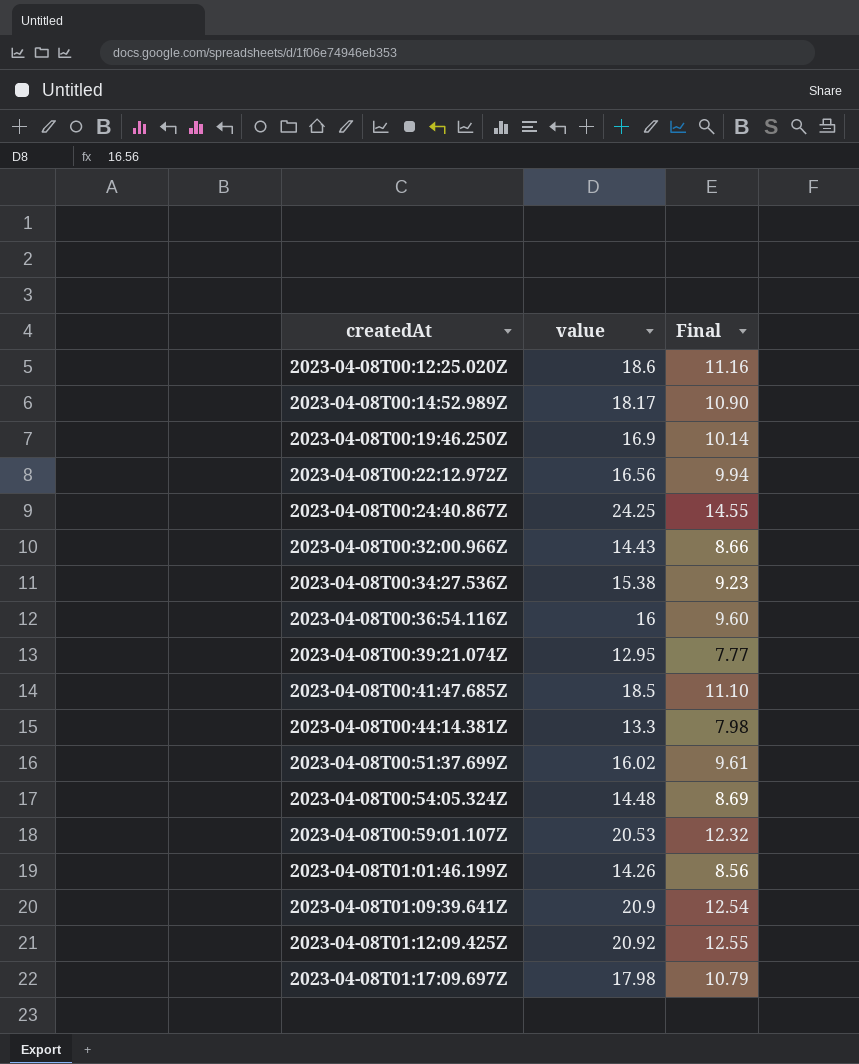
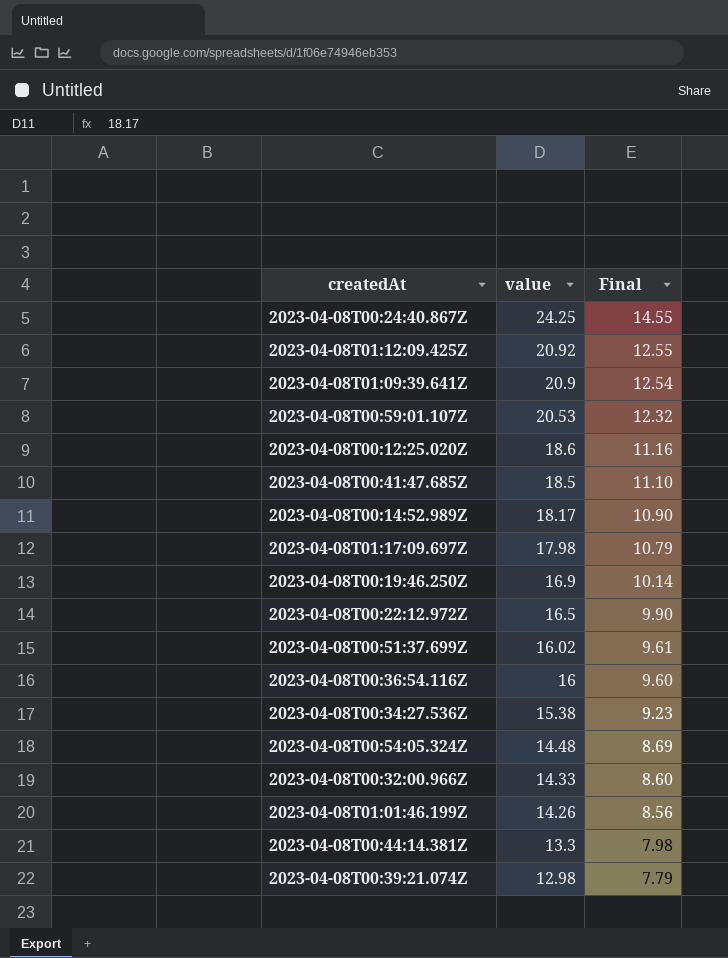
row order: createdAt ascending -> value descending
2023-04-08T00:22:12.972Z | value: 16.56 -> 16.5
2023-04-08T00:22:12.972Z | Final: 9.94 -> 9.90
2023-04-08T00:32:00.966Z | value: 14.43 -> 14.33
2023-04-08T00:32:00.966Z | Final: 8.66 -> 8.60
2023-04-08T00:39:21.074Z | value: 12.95 -> 12.98
2023-04-08T00:39:21.074Z | Final: 7.77 -> 7.79

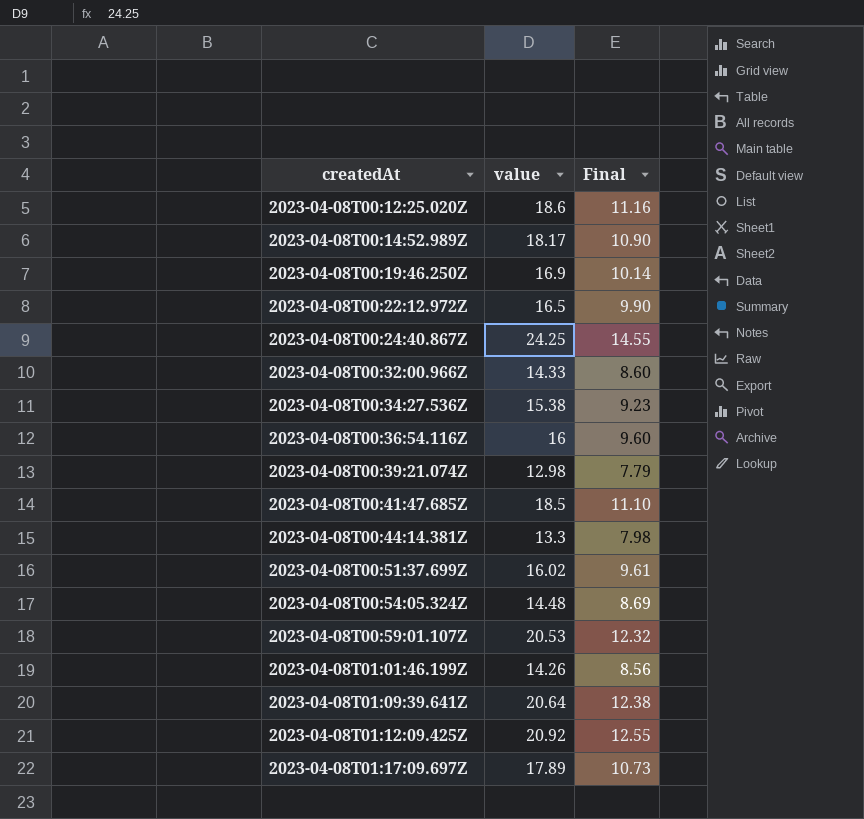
row order: value descending -> createdAt ascending
2023-04-08T01:09:39.641Z | value: 20.9 -> 20.64
2023-04-08T01:09:39.641Z | Final: 12.54 -> 12.38
2023-04-08T01:17:09.697Z | value: 17.98 -> 17.89
2023-04-08T01:17:09.697Z | Final: 10.79 -> 10.73

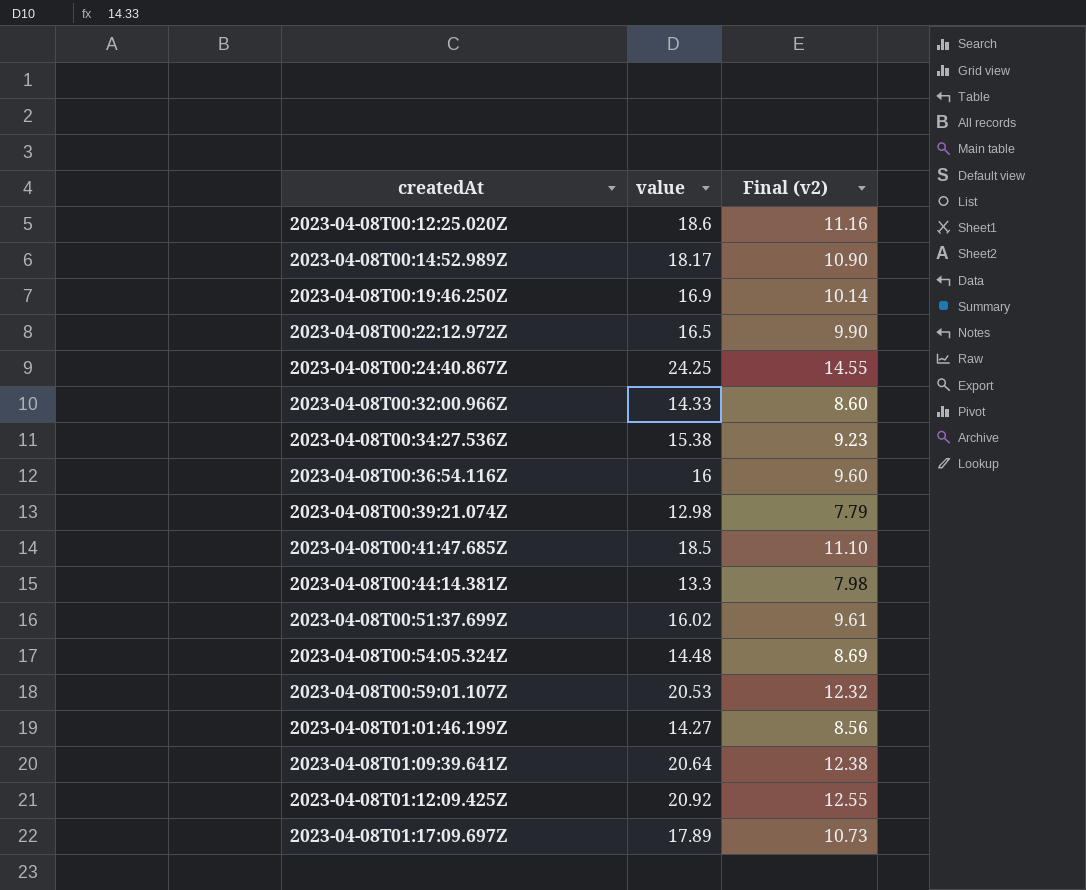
column name: Final -> Final (v2)
2023-04-08T01:01:46.199Z | value: 14.26 -> 14.27

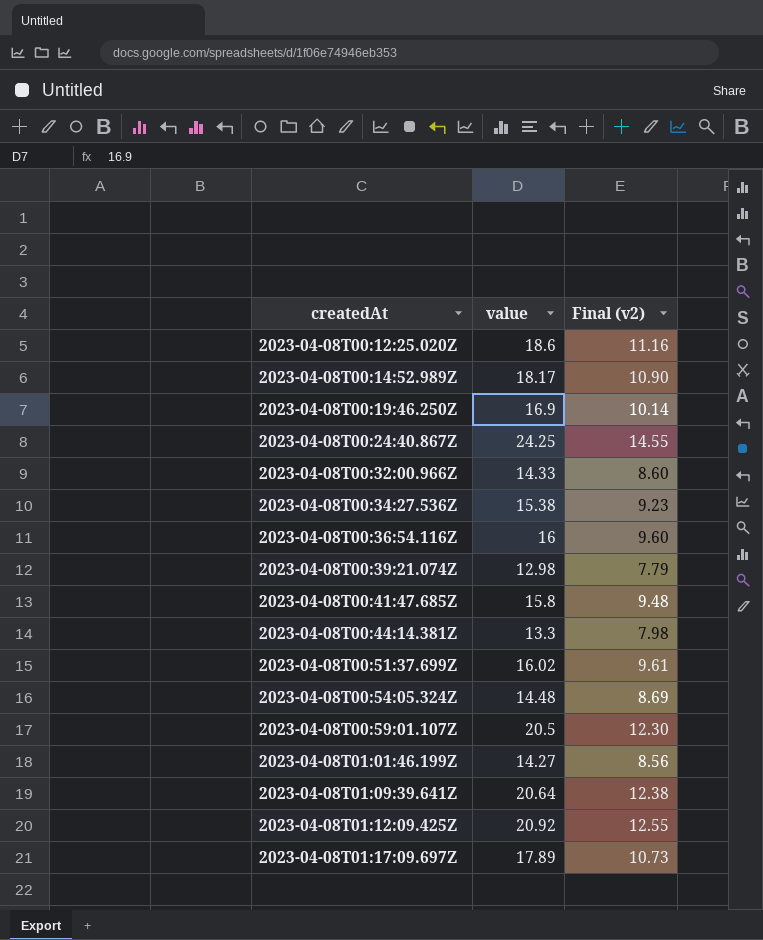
row 2023-04-08T00:22:12.972Z: 16.5 | 9.90 -> none
2023-04-08T00:41:47.685Z | value: 18.5 -> 15.8
2023-04-08T00:41:47.685Z | Final (v2): 11.10 -> 9.48
2023-04-08T00:59:01.107Z | value: 20.53 -> 20.5
2023-04-08T00:59:01.107Z | Final (v2): 12.32 -> 12.30

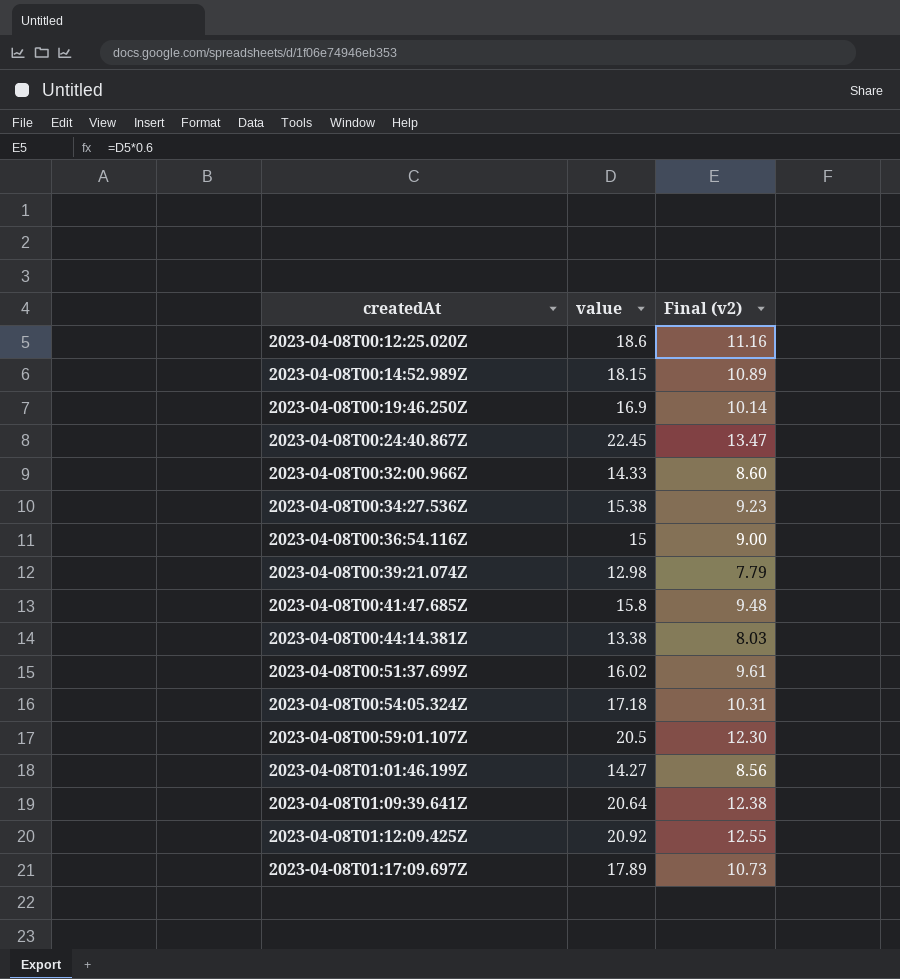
2023-04-08T00:14:52.989Z | value: 18.17 -> 18.15
2023-04-08T00:14:52.989Z | Final (v2): 10.90 -> 10.89
2023-04-08T00:24:40.867Z | value: 24.25 -> 22.45
2023-04-08T00:24:40.867Z | Final (v2): 14.55 -> 13.47
2023-04-08T00:36:54.116Z | value: 16 -> 15
2023-04-08T00:36:54.116Z | Final (v2): 9.60 -> 9.00
2023-04-08T00:44:14.381Z | value: 13.3 -> 13.38
2023-04-08T00:44:14.381Z | Final (v2): 7.98 -> 8.03
2023-04-08T00:54:05.324Z | value: 14.48 -> 17.18
2023-04-08T00:54:05.324Z | Final (v2): 8.69 -> 10.31

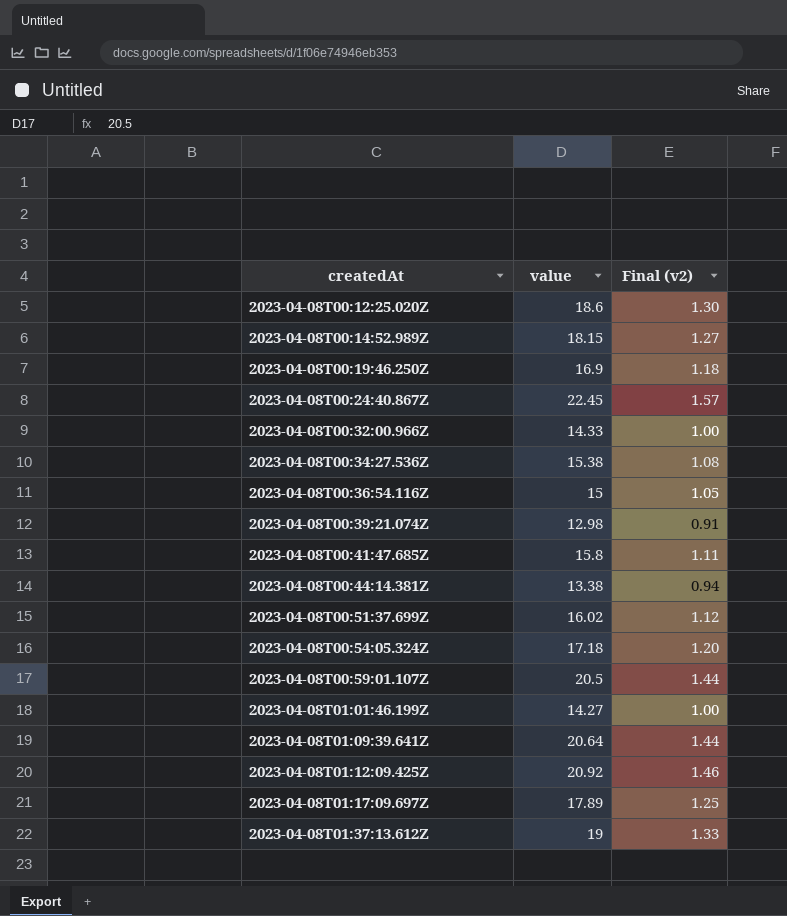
column Final (v2) | formula: [value] * 0.6 -> [value] * 0.07
row 2023-04-08T01:37:13.612Z: none -> 19 | 1.33

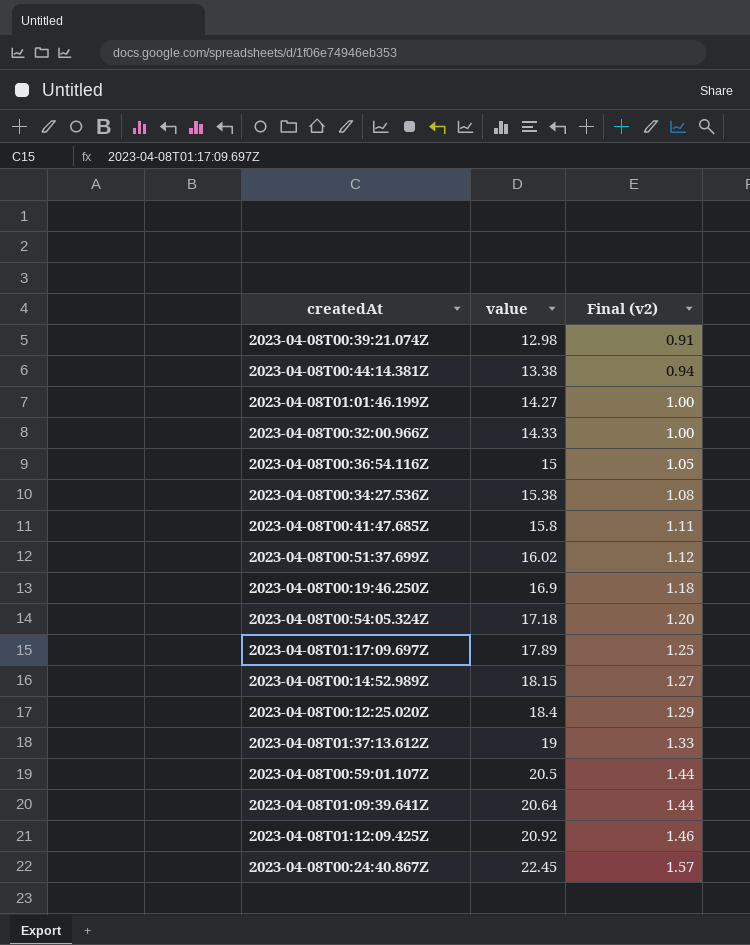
row order: createdAt ascending -> value ascending
2023-04-08T00:12:25.020Z | value: 18.6 -> 18.4
2023-04-08T00:12:25.020Z | Final (v2): 1.30 -> 1.29

